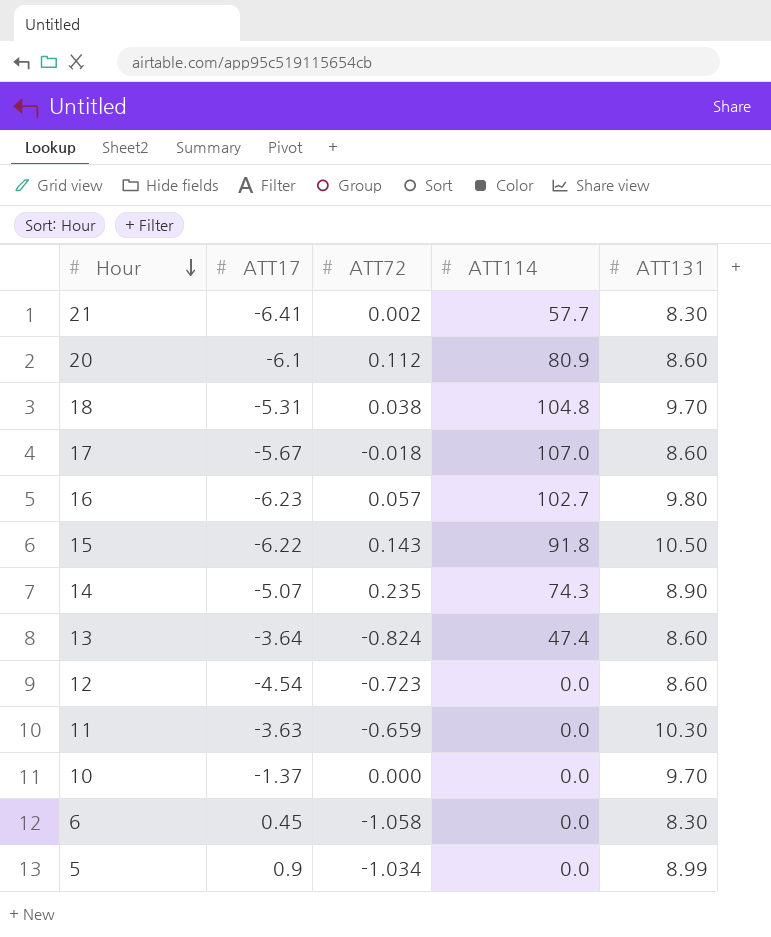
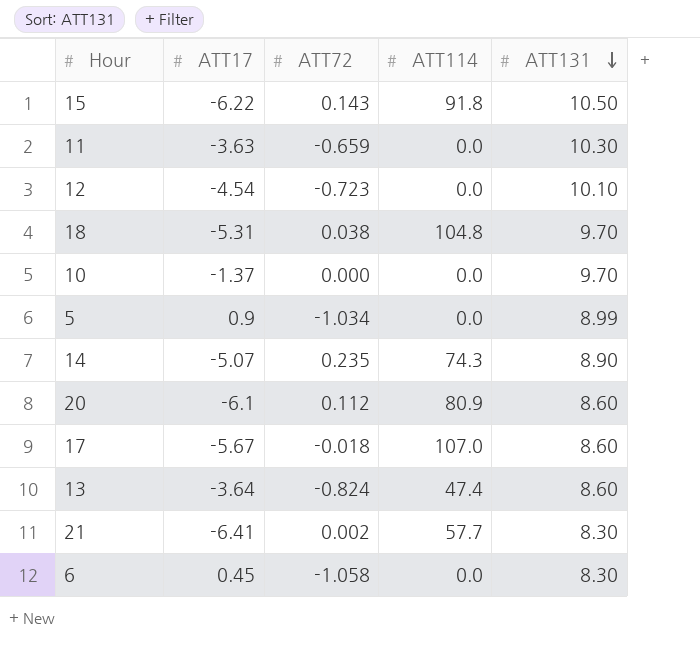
row order: Hour descending -> ATT131 descending
row 16: -6.23 | 0.057 | 102.7 | 9.80 -> none
12 | ATT131: 8.60 -> 10.10

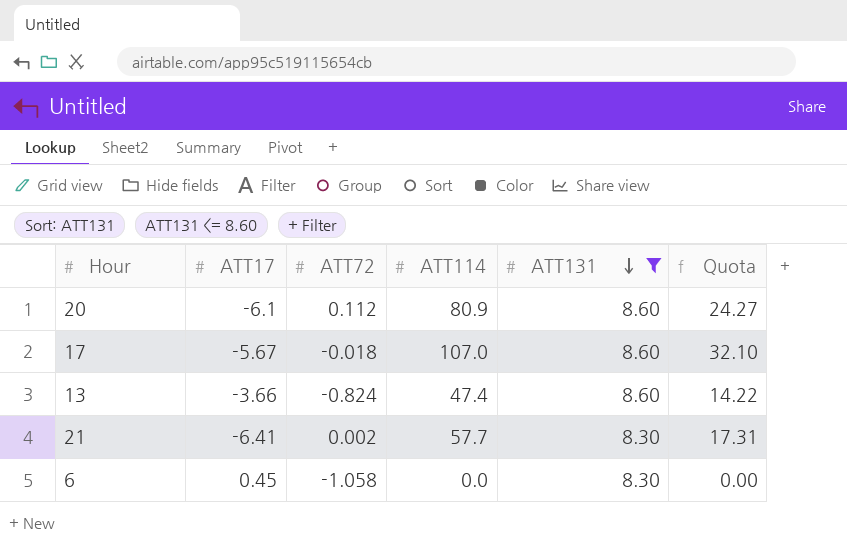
filter: none -> ATT131 <= 8.60
column Quota | formula: none -> [ATT114] * 0.3
13 | ATT17: -3.64 -> -3.66

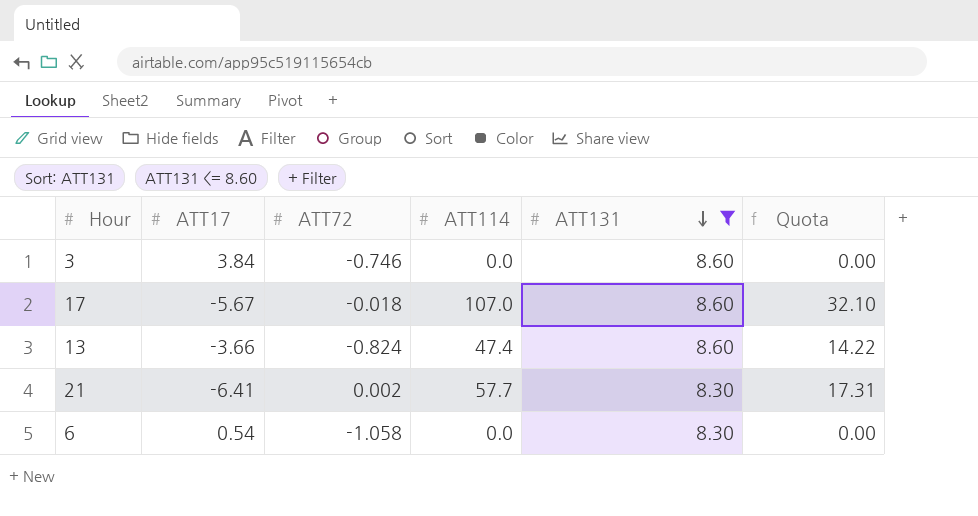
row 20: -6.1 | 0.112 | 80.9 | 8.60 | 24.27 -> none
row 3: none -> 3.84 | -0.746 | 0.0 | 8.60 | 0.00
6 | ATT17: 0.45 -> 0.54

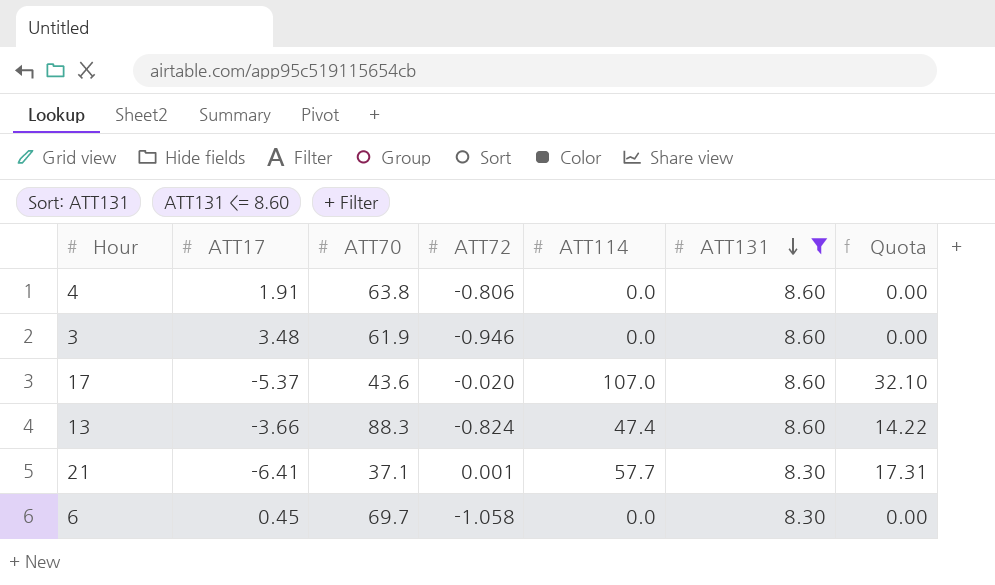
column ATT70 | position: none -> 3
row 4: none -> 1.91 | 63.8 | -0.806 | 0.0 | 8.60 | 0.00
3 | ATT17: 3.84 -> 3.48
3 | ATT72: -0.746 -> -0.946
17 | ATT17: -5.67 -> -5.37
17 | ATT72: -0.018 -> -0.020
21 | ATT72: 0.002 -> 0.001
6 | ATT17: 0.54 -> 0.45

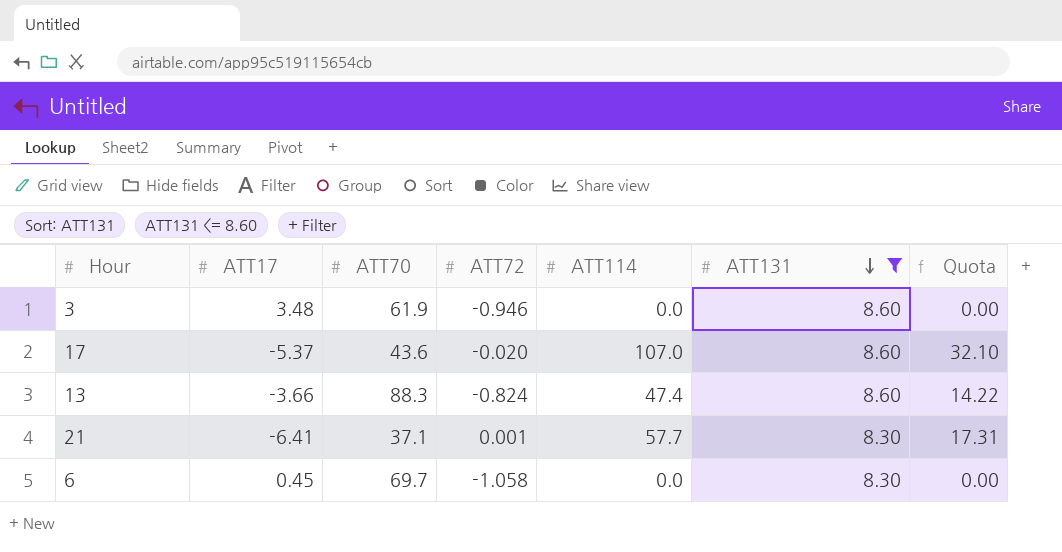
row 4: 1.91 | 63.8 | -0.806 | 0.0 | 8.60 | 0.00 -> none

